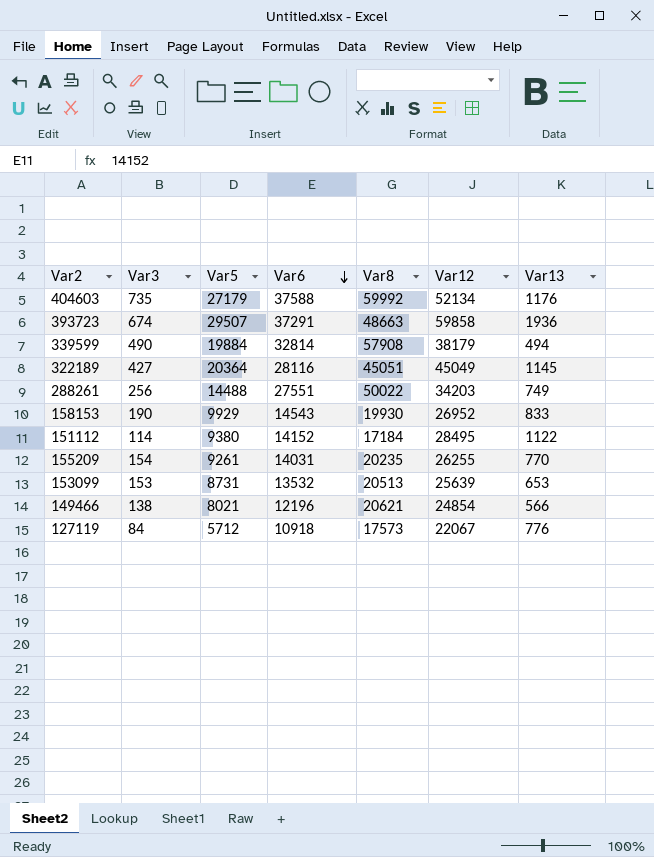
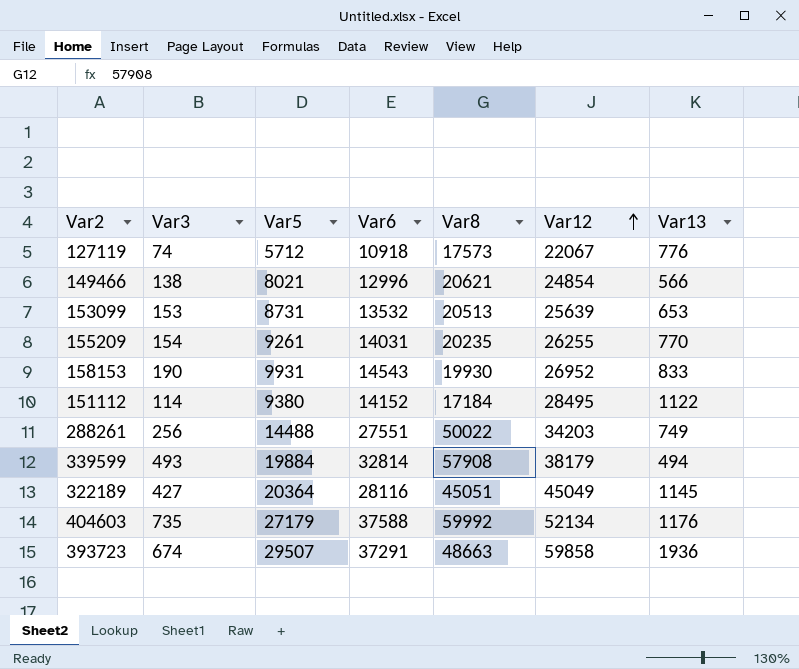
row order: Var6 descending -> Var12 ascending
127119 | Var3: 84 -> 74
149466 | Var6: 12196 -> 12996
158153 | Var5: 9929 -> 9931
339599 | Var3: 490 -> 493

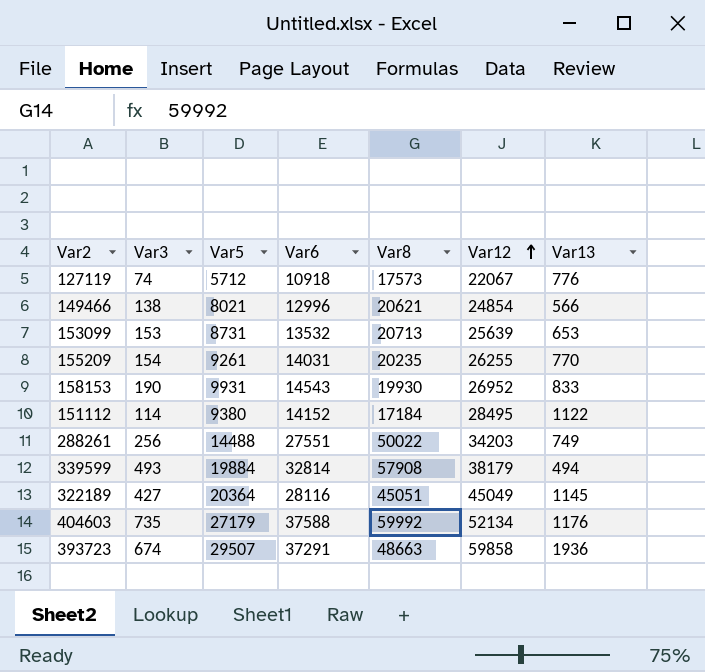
153099 | Var8: 20513 -> 20713

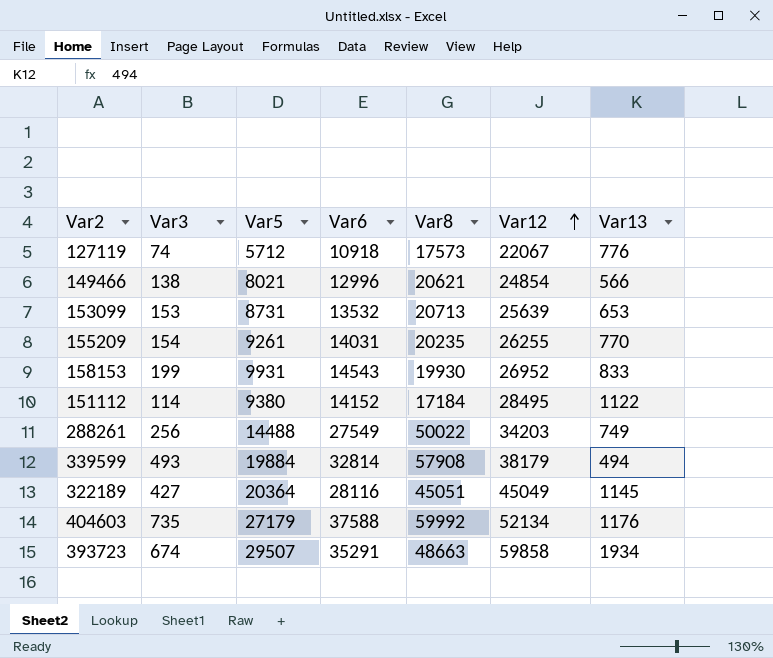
158153 | Var3: 190 -> 199
288261 | Var6: 27551 -> 27549
393723 | Var6: 37291 -> 35291
393723 | Var13: 1936 -> 1934

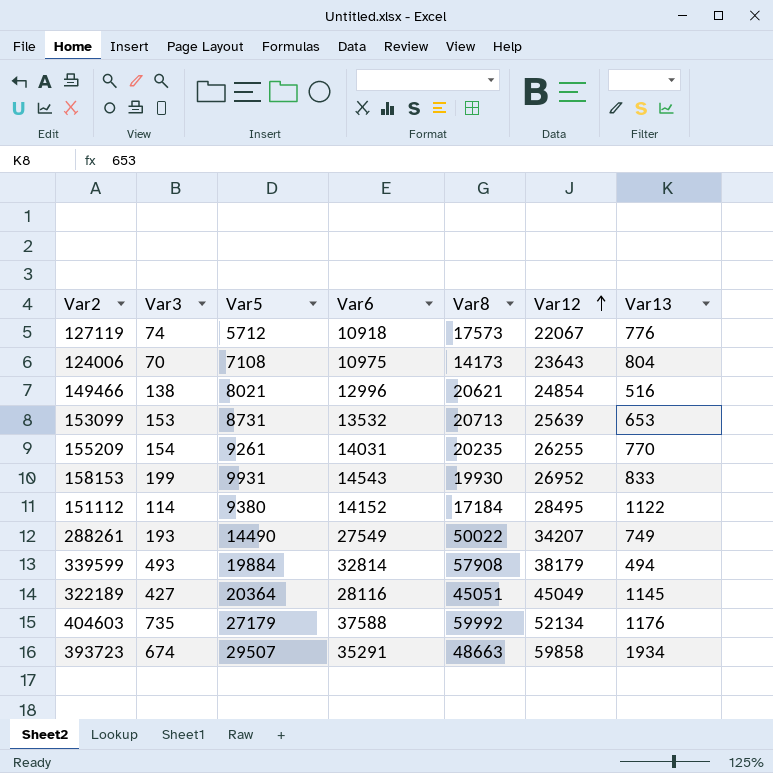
row 124006: none -> 70 | 7108 | 10975 | 14173 | 23643 | 804
149466 | Var13: 566 -> 516
288261 | Var3: 256 -> 193
288261 | Var5: 14488 -> 14490
288261 | Var12: 34203 -> 34207

